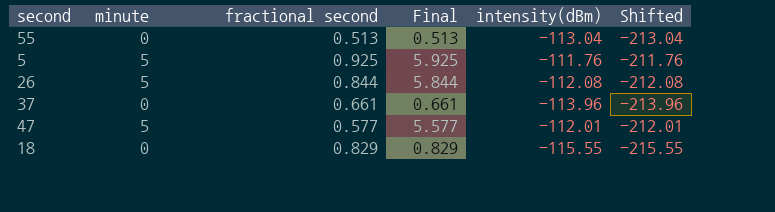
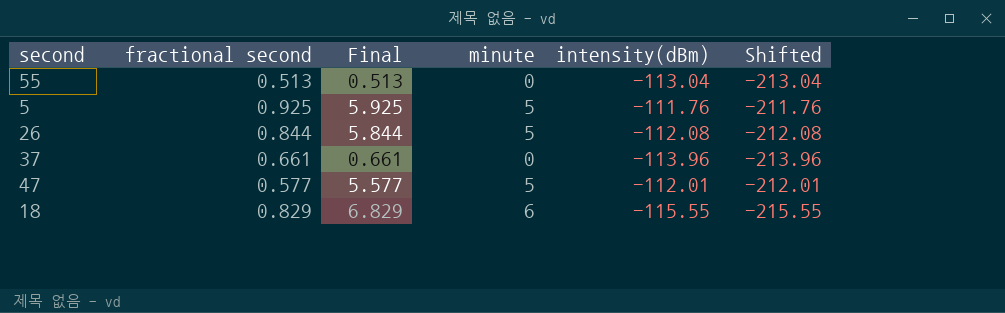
column minute | position: 2 -> 4
18 | Final: 0.829 -> 6.829
18 | minute: 0 -> 6

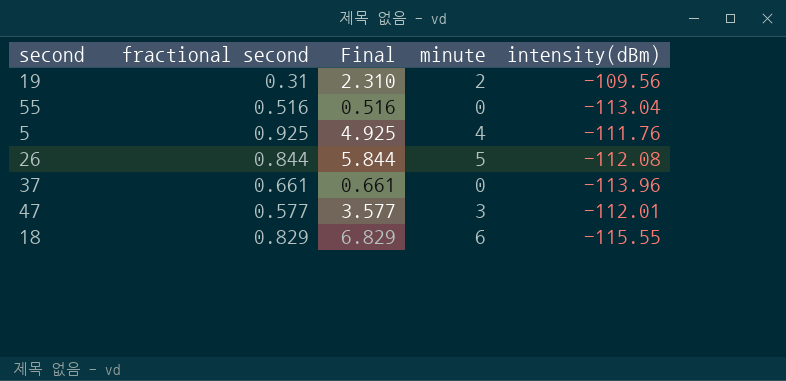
column Shifted | formula: [intensity(dBm)] - 100 -> none
row 19: none -> 0.31 | 2.310 | 2 | -109.56
55 | fractional second: 0.513 -> 0.516
55 | Final: 0.513 -> 0.516
5 | Final: 5.925 -> 4.925
5 | minute: 5 -> 4
47 | Final: 5.577 -> 3.577
47 | minute: 5 -> 3

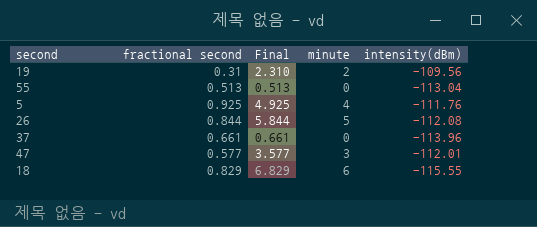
55 | fractional second: 0.516 -> 0.513
55 | Final: 0.516 -> 0.513

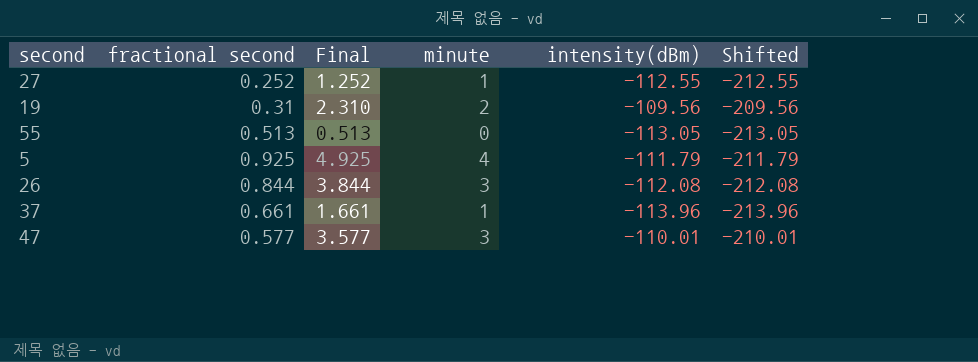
column Shifted | formula: none -> [intensity(dBm)] - 100
row 18: 0.829 | 6.829 | 6 | -115.55 -> none
row 27: none -> 0.252 | 1.252 | 1 | -112.55 | -212.55
55 | intensity(dBm): -113.04 -> -113.05
5 | intensity(dBm): -111.76 -> -111.79
26 | Final: 5.844 -> 3.844
26 | minute: 5 -> 3
37 | Final: 0.661 -> 1.661
37 | minute: 0 -> 1
47 | intensity(dBm): -112.01 -> -110.01

